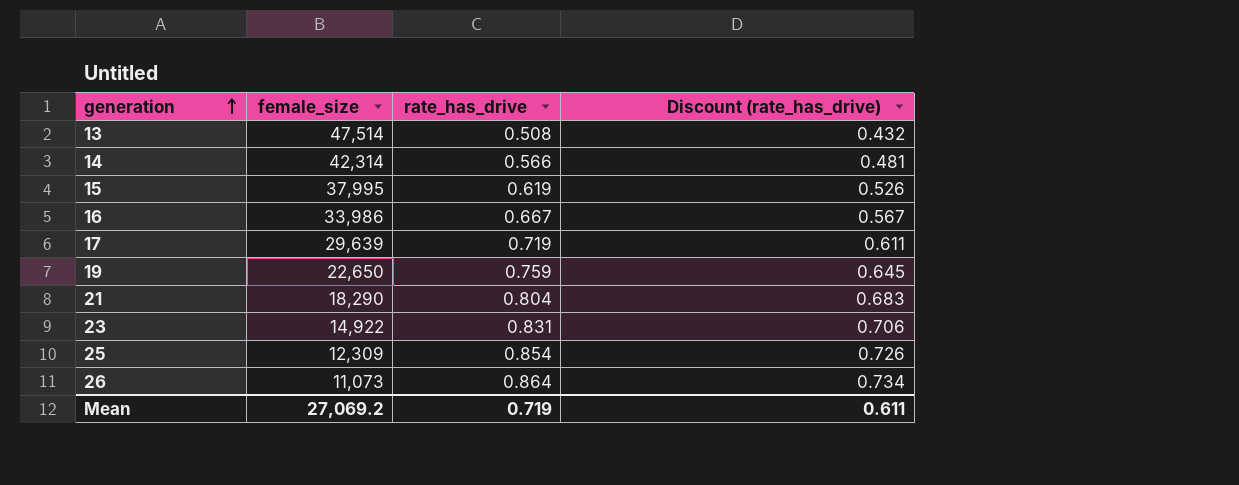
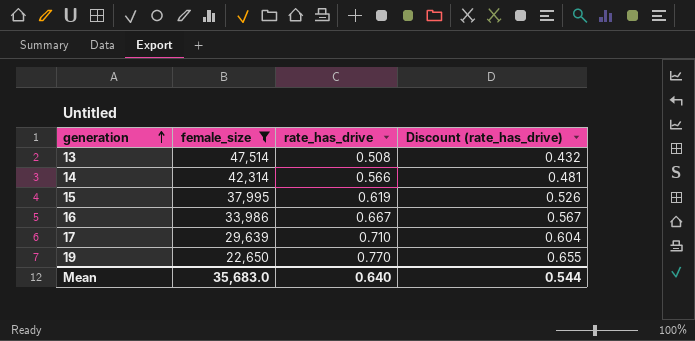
filter: none -> female_size >= 22,650
17 | rate_has_drive: 0.719 -> 0.710
17 | Discount (rate_has_drive): 0.611 -> 0.604
19 | rate_has_drive: 0.759 -> 0.770
19 | Discount (rate_has_drive): 0.645 -> 0.655
Mean | female_size: 27,069.2 -> 35,683.0
Mean | rate_has_drive: 0.719 -> 0.640
Mean | Discount (rate_has_drive): 0.611 -> 0.544

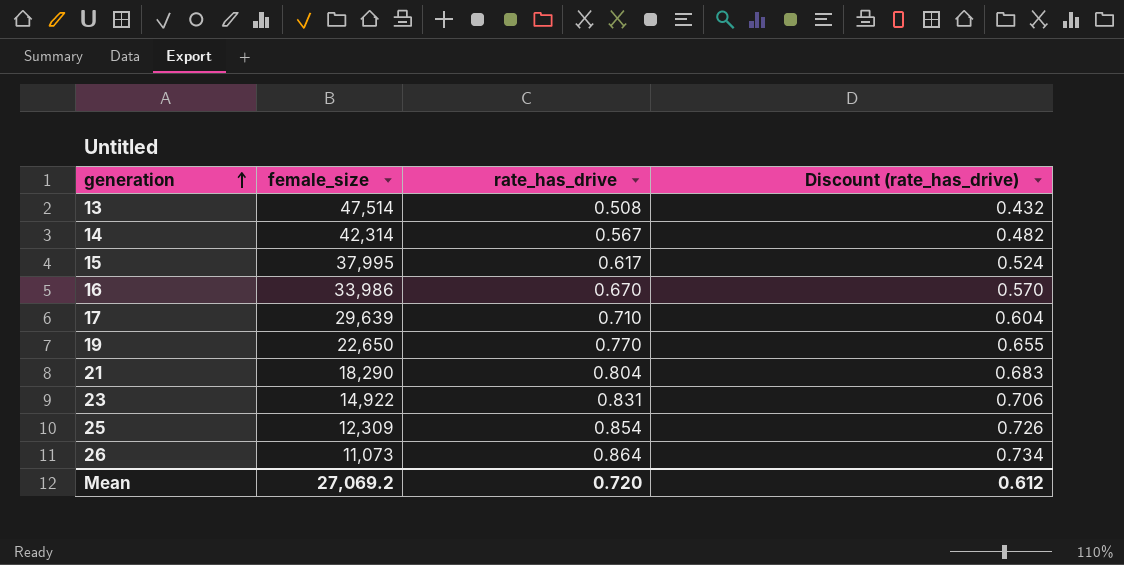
filter: female_size >= 22,650 -> none
14 | rate_has_drive: 0.566 -> 0.567
14 | Discount (rate_has_drive): 0.481 -> 0.482
15 | rate_has_drive: 0.619 -> 0.617
15 | Discount (rate_has_drive): 0.526 -> 0.524
16 | rate_has_drive: 0.667 -> 0.670
16 | Discount (rate_has_drive): 0.567 -> 0.570
Mean | female_size: 35,683.0 -> 27,069.2
Mean | rate_has_drive: 0.640 -> 0.720
Mean | Discount (rate_has_drive): 0.544 -> 0.612

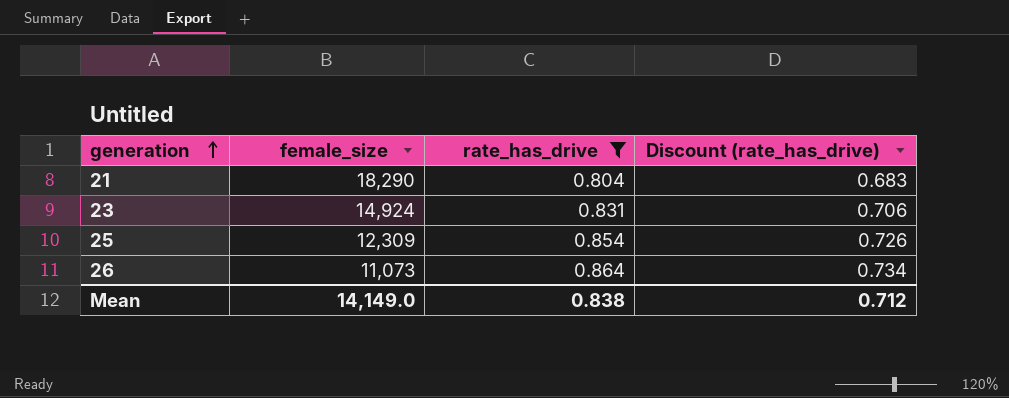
filter: none -> rate_has_drive >= 0.804
23 | female_size: 14,922 -> 14,924
Mean | female_size: 27,069.2 -> 14,149.0
Mean | rate_has_drive: 0.720 -> 0.838
Mean | Discount (rate_has_drive): 0.612 -> 0.712

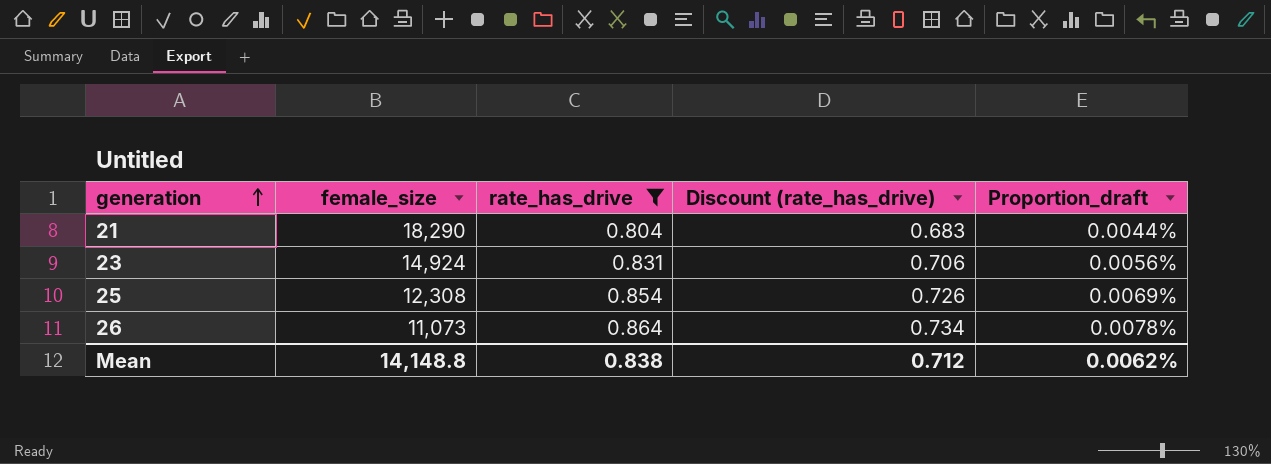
column Proportion_draft | formula: none -> [rate_has_drive] / [female_size]
25 | female_size: 12,309 -> 12,308
Mean | female_size: 14,149.0 -> 14,148.8

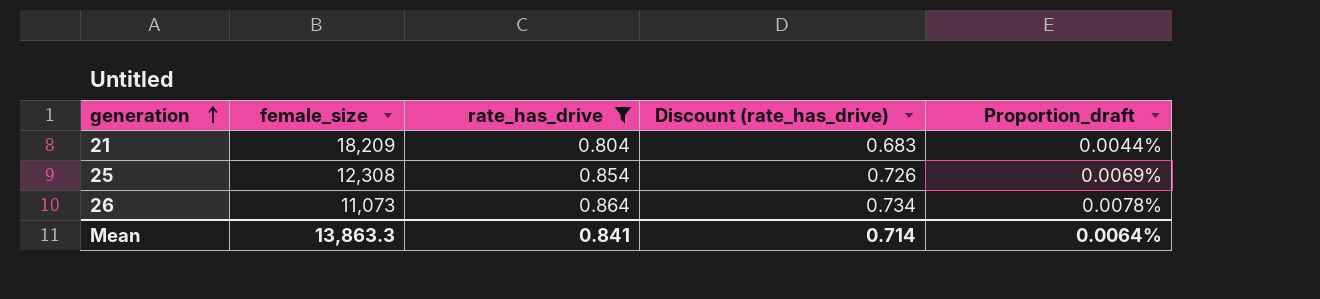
row 23: 14,924 | 0.831 | 0.706 | 0.0056% -> none
21 | female_size: 18,290 -> 18,209
Mean | female_size: 14,148.8 -> 13,863.3
Mean | rate_has_drive: 0.838 -> 0.841
Mean | Discount (rate_has_drive): 0.712 -> 0.714
Mean | Proportion_draft: 0.0062% -> 0.0064%

